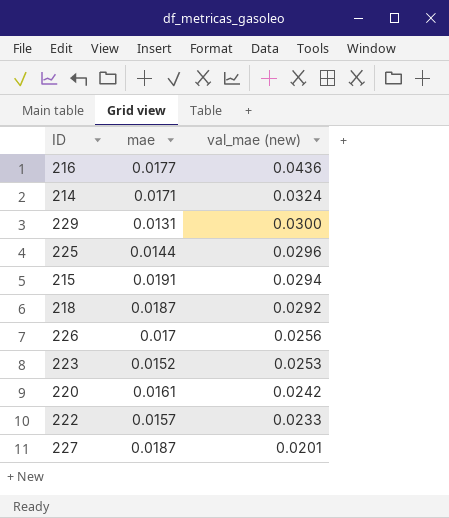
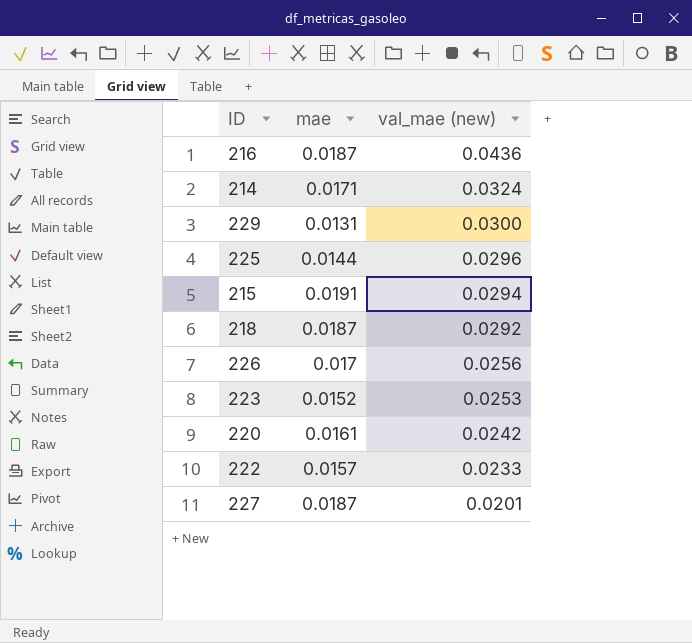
216 | mae: 0.0177 -> 0.0187

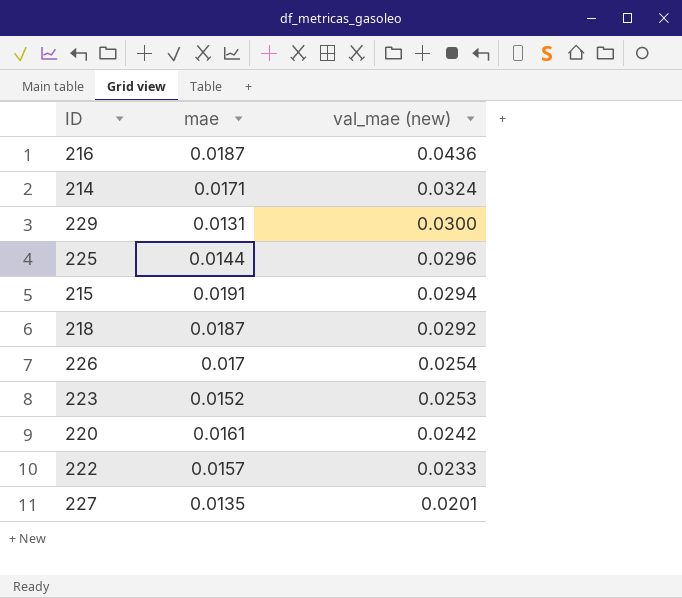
226 | val_mae (new): 0.0256 -> 0.0254
227 | mae: 0.0187 -> 0.0135

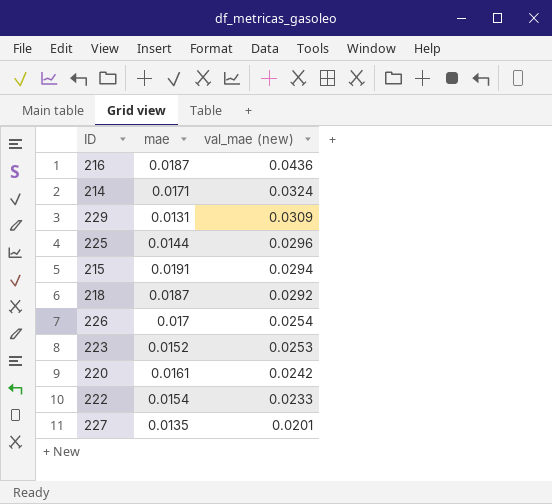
229 | val_mae (new): 0.0300 -> 0.0309
222 | mae: 0.0157 -> 0.0154

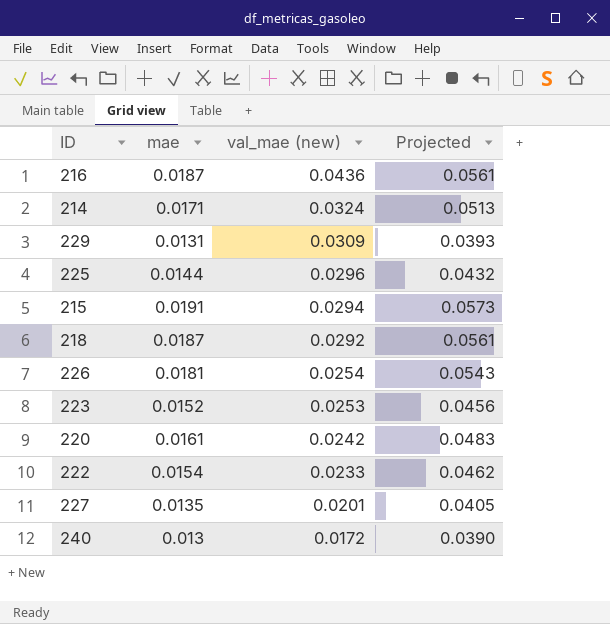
column Projected | formula: none -> [mae] * 3
226 | mae: 0.017 -> 0.0181
row 240: none -> 0.013 | 0.0172 | 0.0390

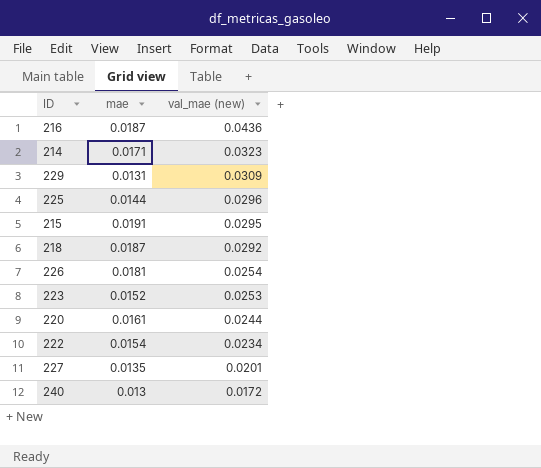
column Projected | formula: [mae] * 3 -> none
214 | val_mae (new): 0.0324 -> 0.0323
215 | val_mae (new): 0.0294 -> 0.0295
220 | val_mae (new): 0.0242 -> 0.0244
222 | val_mae (new): 0.0233 -> 0.0234

